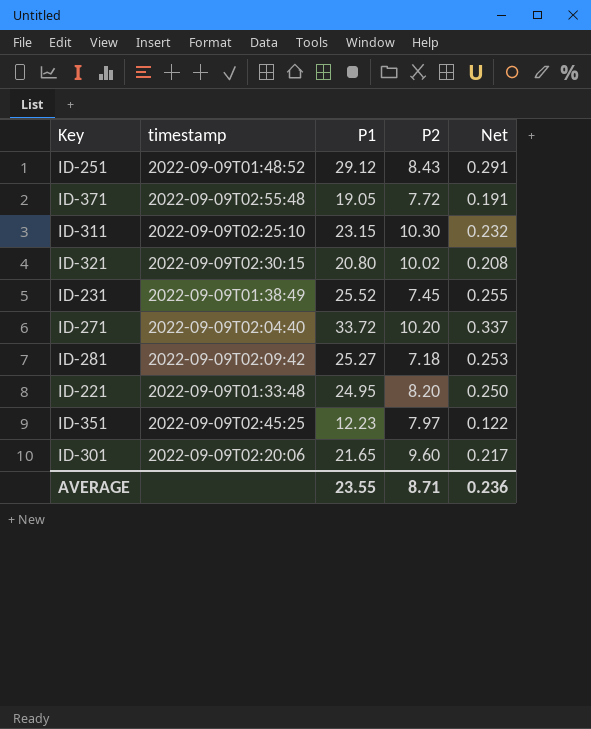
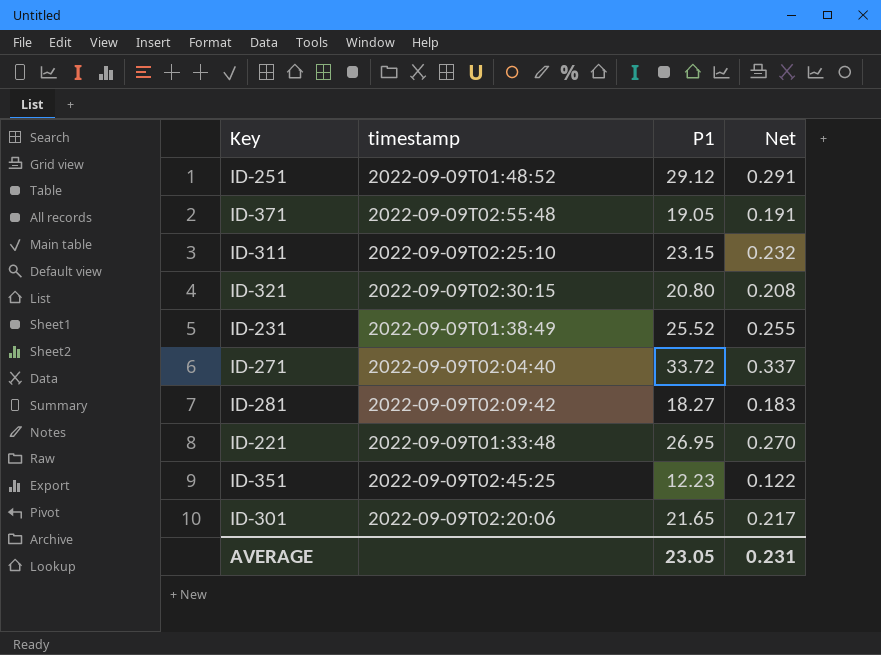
column P2 | position: 4 -> none
ID-281 | P1: 25.27 -> 18.27
ID-281 | Net: 0.253 -> 0.183
ID-221 | P1: 24.95 -> 26.95
ID-221 | Net: 0.250 -> 0.270
AVERAGE | P1: 23.55 -> 23.05
AVERAGE | Net: 0.236 -> 0.231

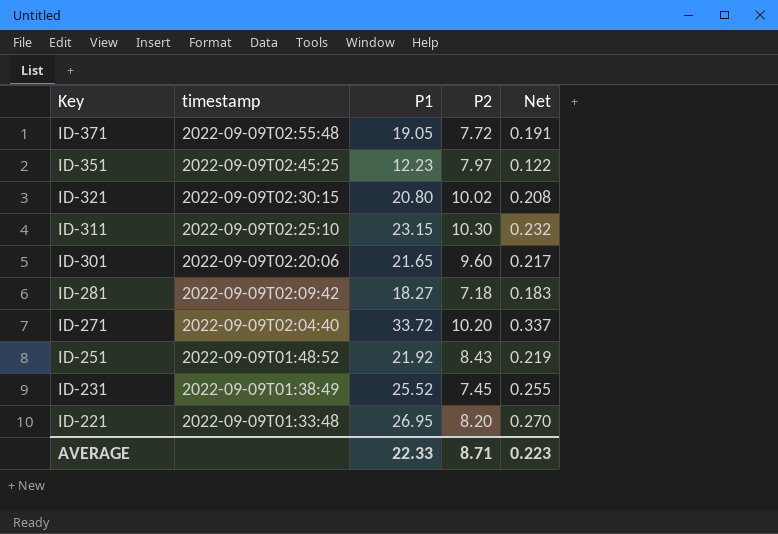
row order: none -> Key descending
column P2 | position: none -> 4
ID-251 | P1: 29.12 -> 21.92
ID-251 | Net: 0.291 -> 0.219
AVERAGE | P1: 23.05 -> 22.33
AVERAGE | Net: 0.231 -> 0.223

